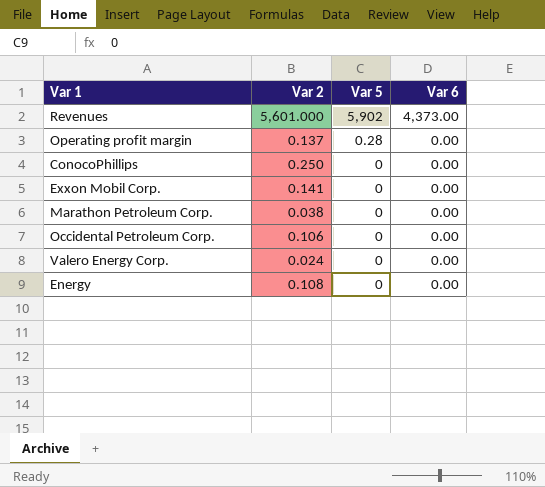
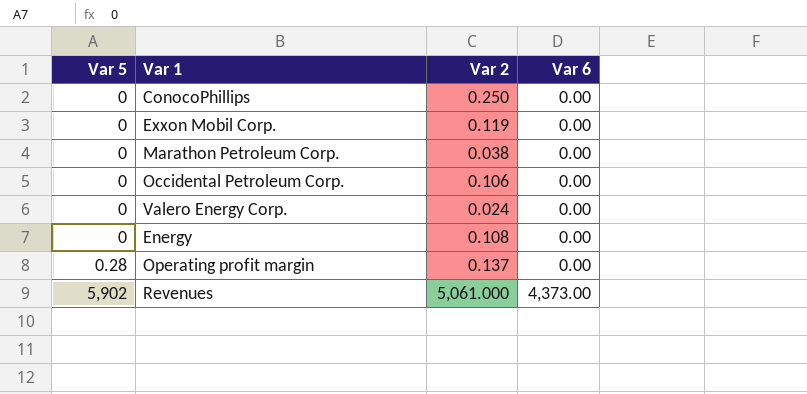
row order: Var 5 descending -> Var 5 ascending
column Var 5 | position: 3 -> 1
Exxon Mobil Corp. | Var 2: 0.141 -> 0.119
Revenues | Var 2: 5,601.000 -> 5,061.000

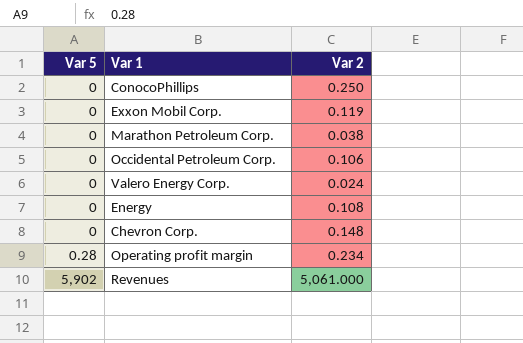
column Var 6 | position: 4 -> none
row Chevron Corp.: none -> 0 | 0.148
Operating profit margin | Var 2: 0.137 -> 0.234

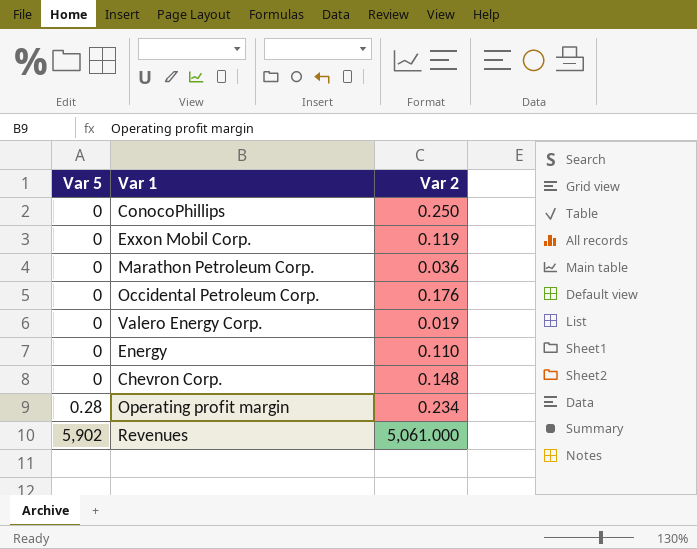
Marathon Petroleum Corp. | Var 2: 0.038 -> 0.036
Occidental Petroleum Corp. | Var 2: 0.106 -> 0.176
Valero Energy Corp. | Var 2: 0.024 -> 0.019
Energy | Var 2: 0.108 -> 0.110

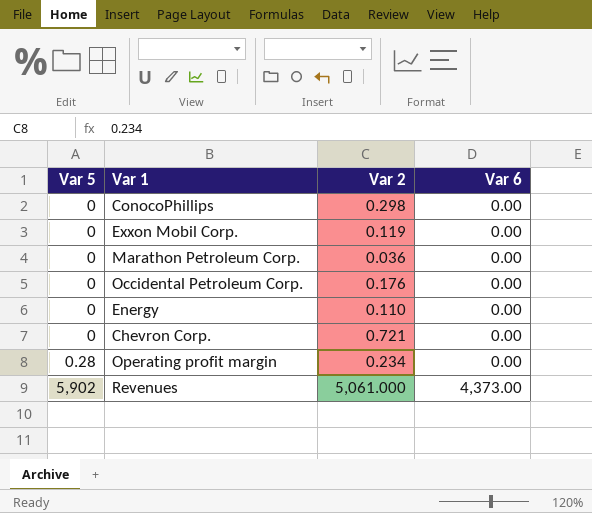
column Var 6 | position: none -> 4
row Valero Energy Corp.: 0 | 0.019 -> none
ConocoPhillips | Var 2: 0.250 -> 0.298
Chevron Corp. | Var 2: 0.148 -> 0.721

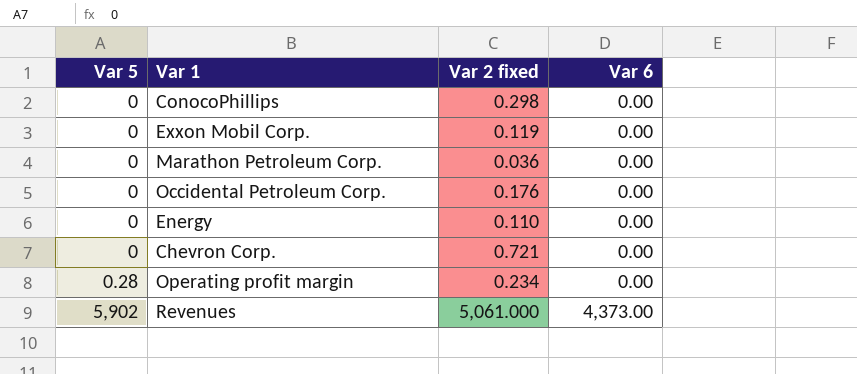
column name: Var 2 -> Var 2 fixed

